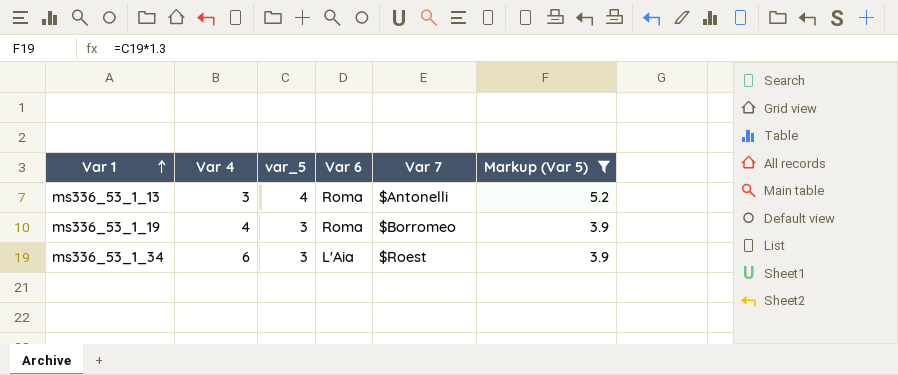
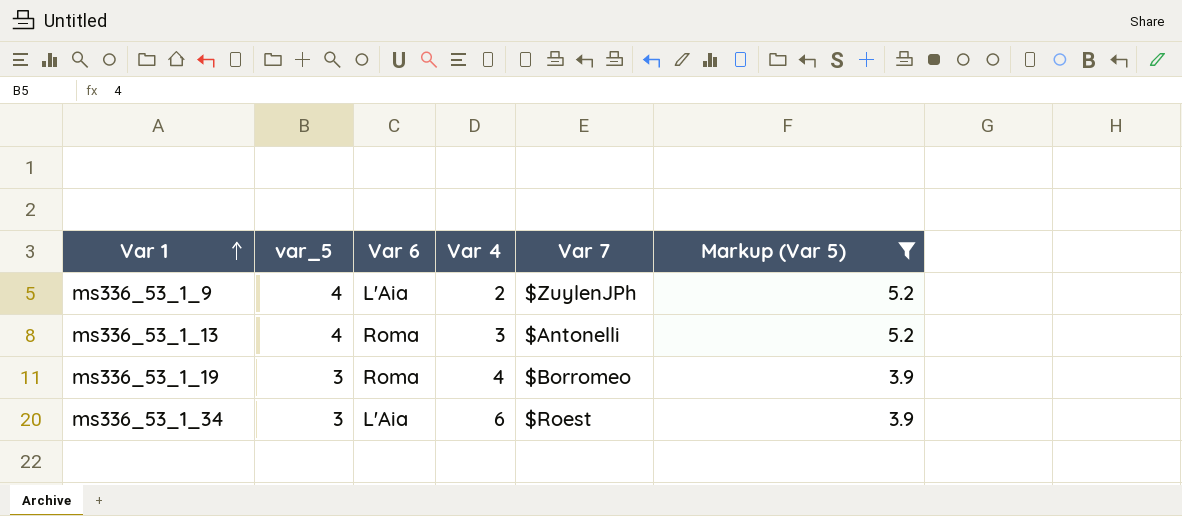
column Var 4 | position: 2 -> 4
row ms336_53_1_9: none -> 4 | L'Aia | 2 | $ZuylenJPh | 5.2

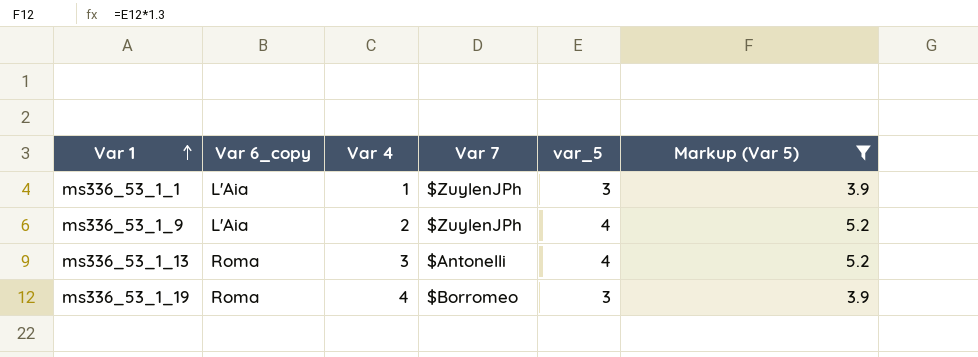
column name: Var 6 -> Var 6_copy
column var_5 | position: 2 -> 5
row ms336_53_1_34: 3 | L'Aia | 6 | $Roest | 3.9 -> none
row ms336_53_1_1: none -> L'Aia | 1 | $ZuylenJPh | 3 | 3.9

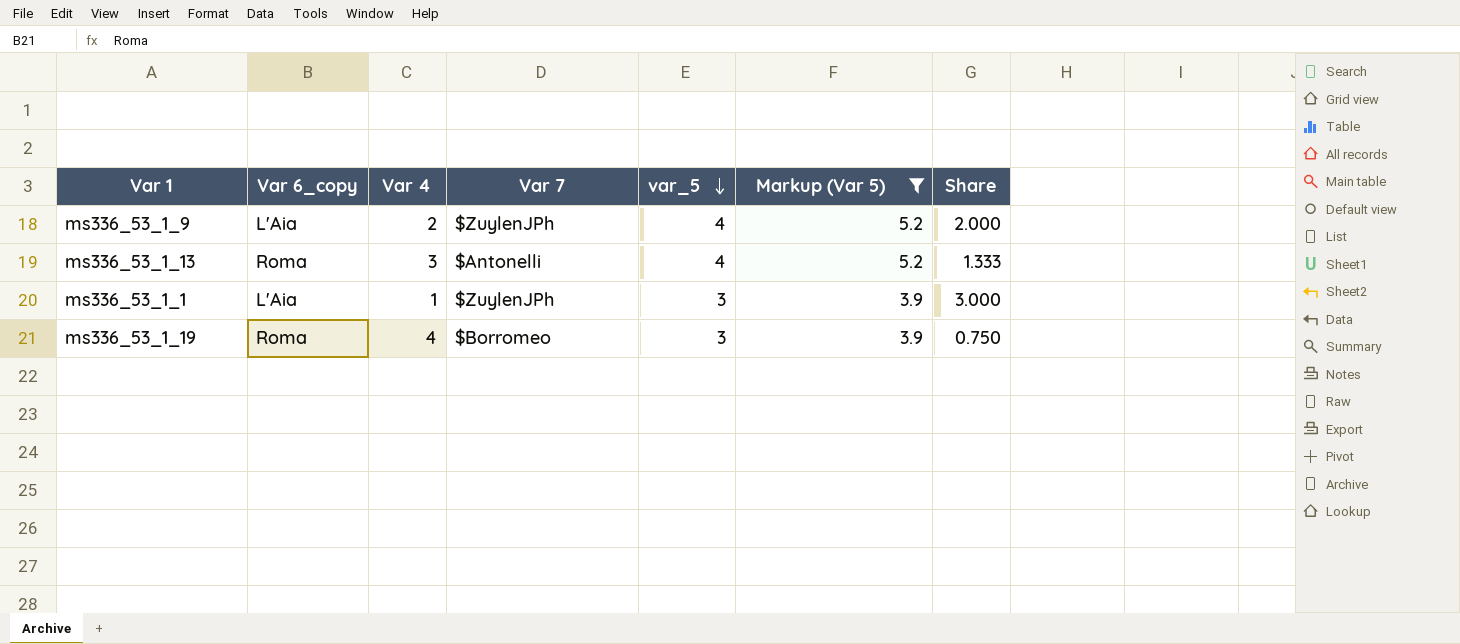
row order: Var 1 ascending -> var_5 descending
column Share | formula: none -> [var_5] / [Var 4]

